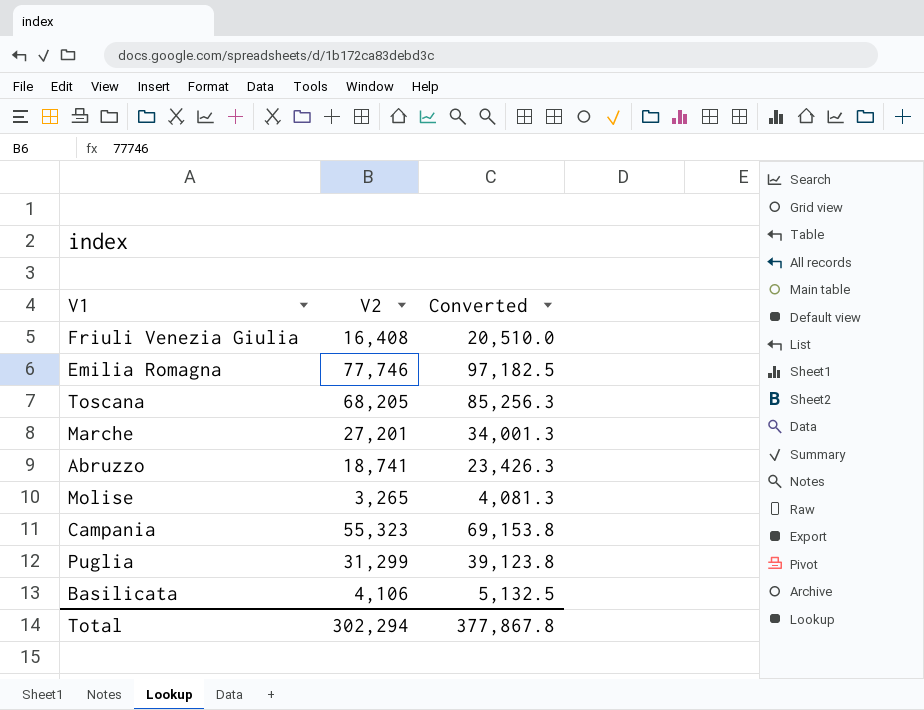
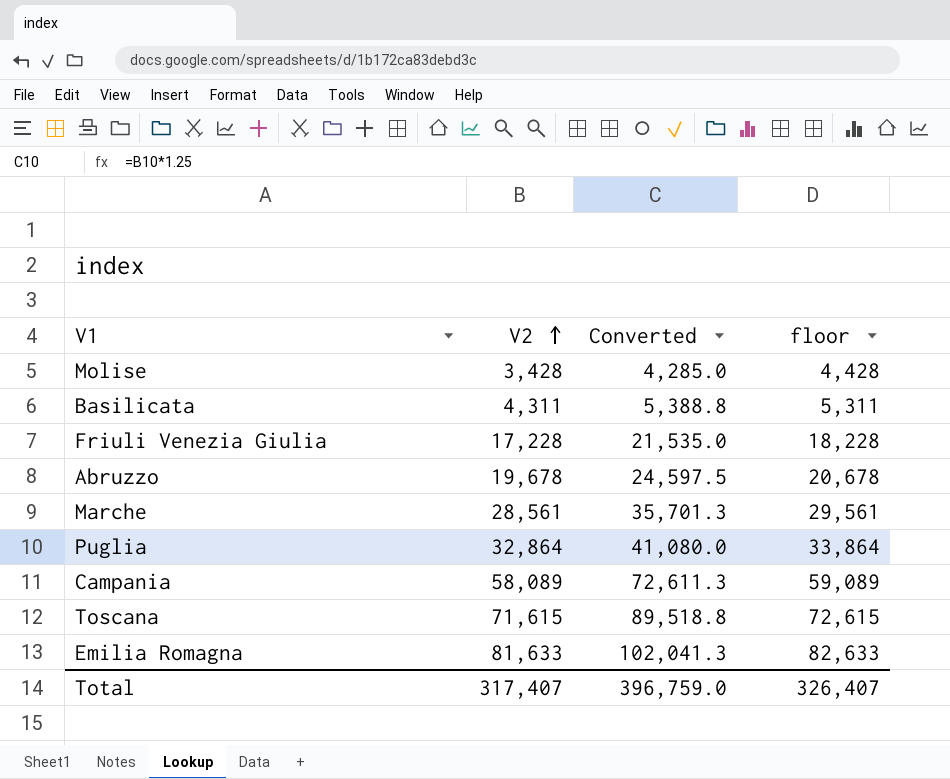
row order: none -> V2 ascending
column floor | formula: none -> [V2] + 1000
Molise | V2: 3,265 -> 3,428
Molise | Converted: 4,081.3 -> 4,285.0
Basilicata | V2: 4,106 -> 4,311
Basilicata | Converted: 5,132.5 -> 5,388.8
Friuli Venezia Giulia | V2: 16,408 -> 17,228
Friuli Venezia Giulia | Converted: 20,510.0 -> 21,535.0
Abruzzo | V2: 18,741 -> 19,678
Abruzzo | Converted: 23,426.3 -> 24,597.5
Marche | V2: 27,201 -> 28,561
Marche | Converted: 34,001.3 -> 35,701.3
Puglia | V2: 31,299 -> 32,864
Puglia | Converted: 39,123.8 -> 41,080.0
Campania | V2: 55,323 -> 58,089
Campania | Converted: 69,153.8 -> 72,611.3
Toscana | V2: 68,205 -> 71,615
Toscana | Converted: 85,256.3 -> 89,518.8
Emilia Romagna | V2: 77,746 -> 81,633
Emilia Romagna | Converted: 97,182.5 -> 102,041.3
Total | V2: 302,294 -> 317,407
Total | Converted: 377,867.8 -> 396,759.0

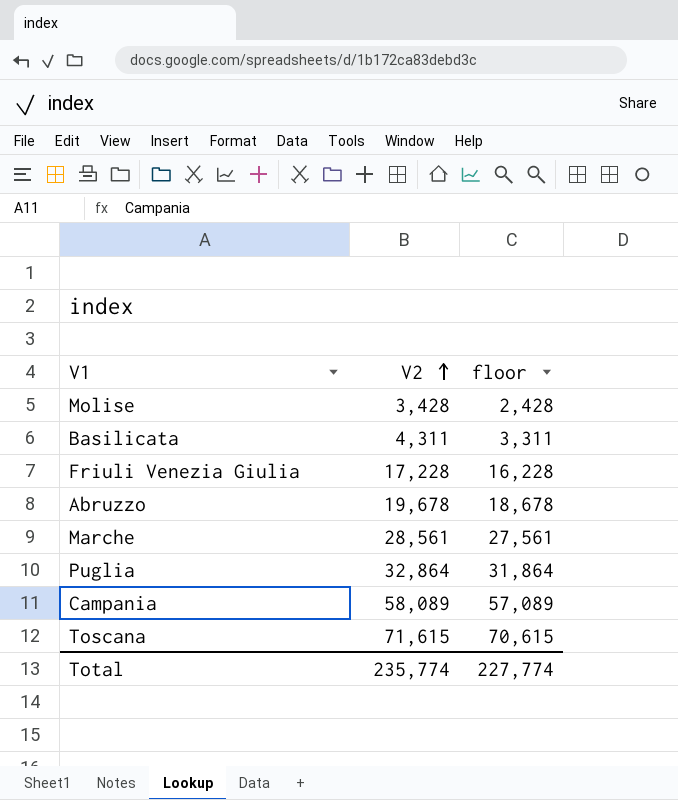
column Converted | formula: [V2] * 1.25 -> none
column floor | formula: [V2] + 1000 -> [V2] - 1000
row Emilia Romagna: 81,633 | 102,041.3 | 82,633 -> none
Total | V2: 317,407 -> 235,774
Total | floor: 326,407 -> 227,774

